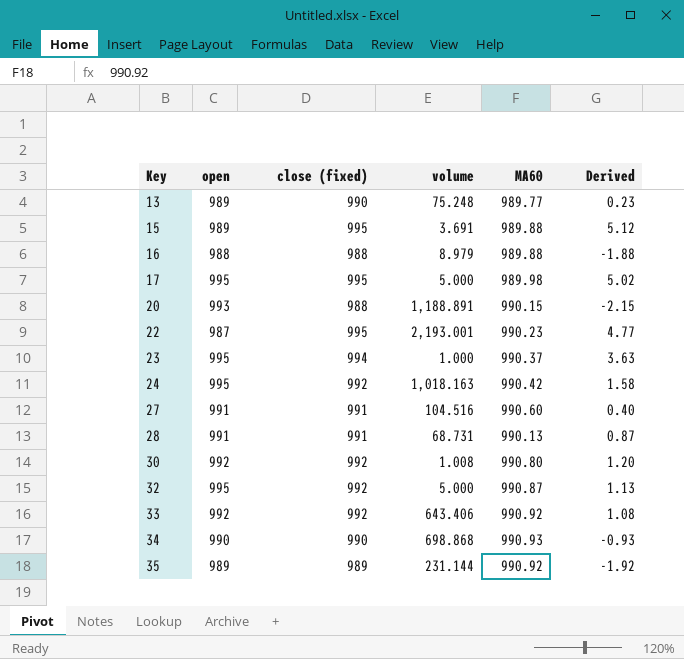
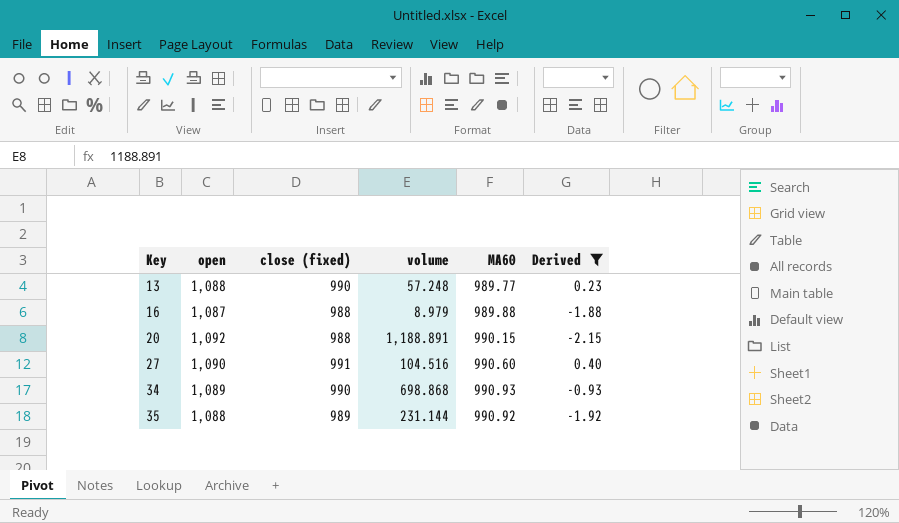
filter: none -> Derived <= 0.40
13 | open: 989 -> 1,088
13 | volume: 75.248 -> 57.248
16 | open: 988 -> 1,087
20 | open: 993 -> 1,092
27 | open: 991 -> 1,090
34 | open: 990 -> 1,089
35 | open: 989 -> 1,088

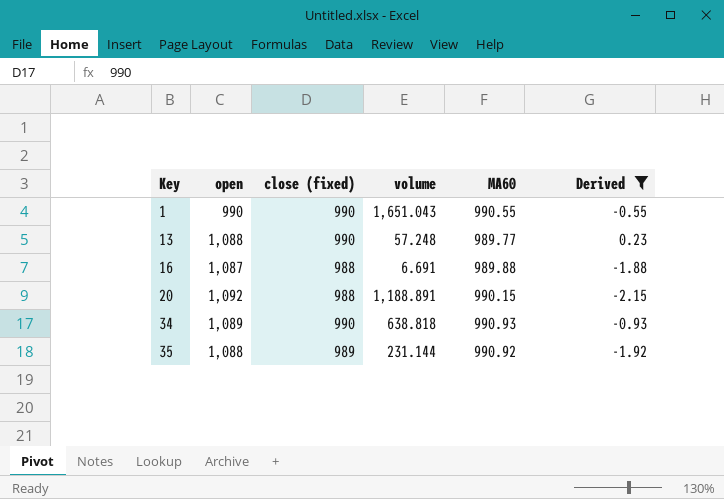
row 27: 1,090 | 991 | 104.516 | 990.60 | 0.40 -> none
row 1: none -> 990 | 990 | 1,651.043 | 990.55 | -0.55
16 | volume: 8.979 -> 6.691
34 | volume: 698.868 -> 638.818

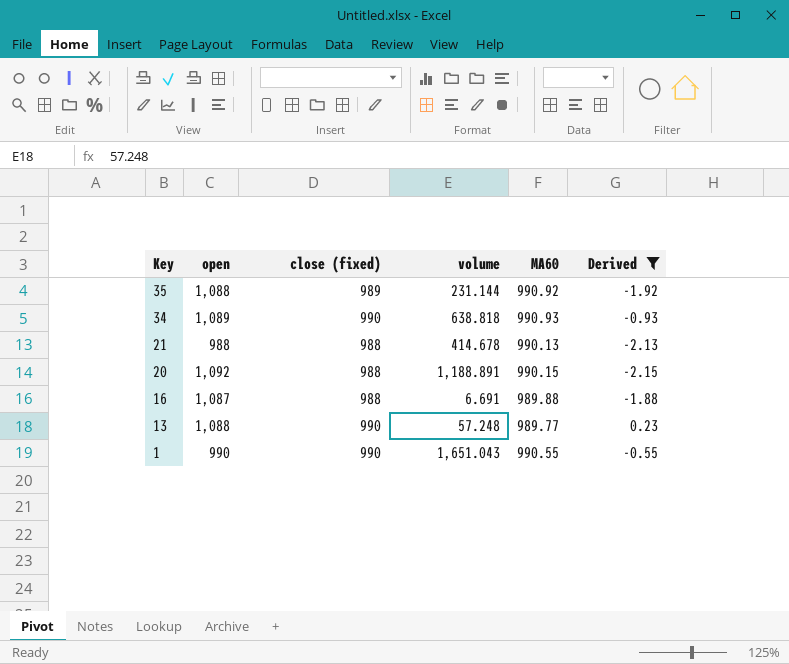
row order: Key ascending -> Key descending
row 21: none -> 988 | 988 | 414.678 | 990.13 | -2.13

